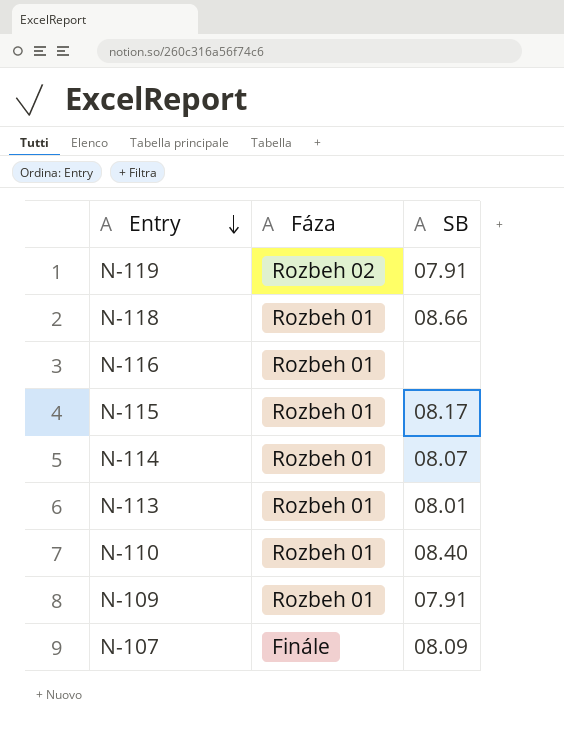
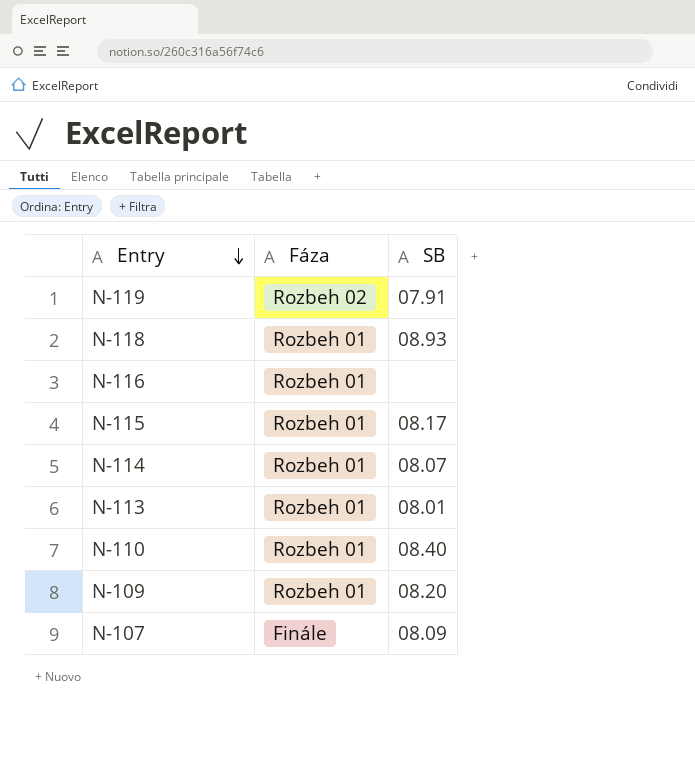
N-118 | SB: 08.66 -> 08.93
N-109 | SB: 07.91 -> 08.20

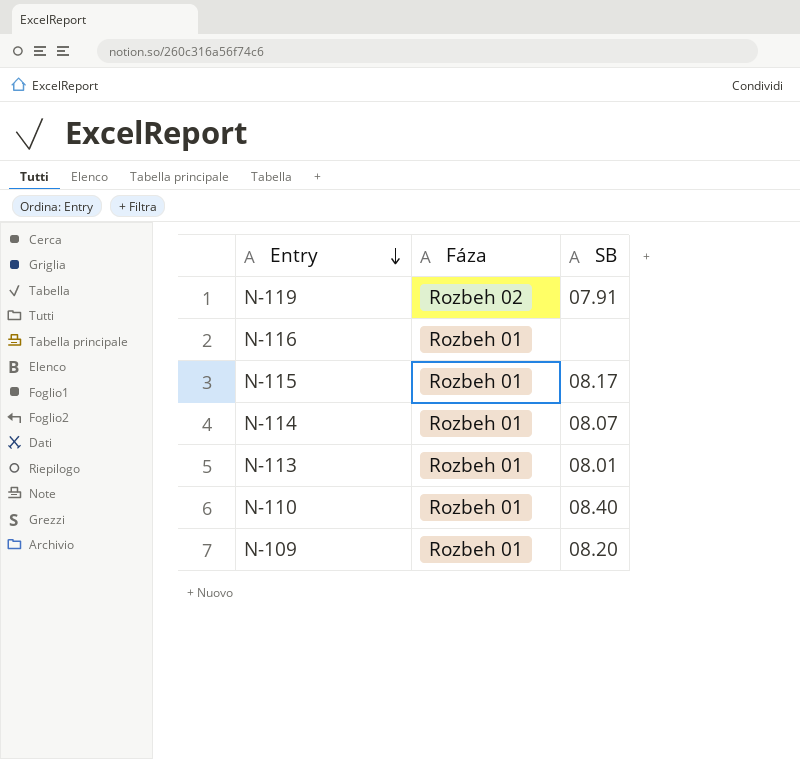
row N-118: Rozbeh 01 | 08.93 -> none
row N-107: Finále | 08.09 -> none

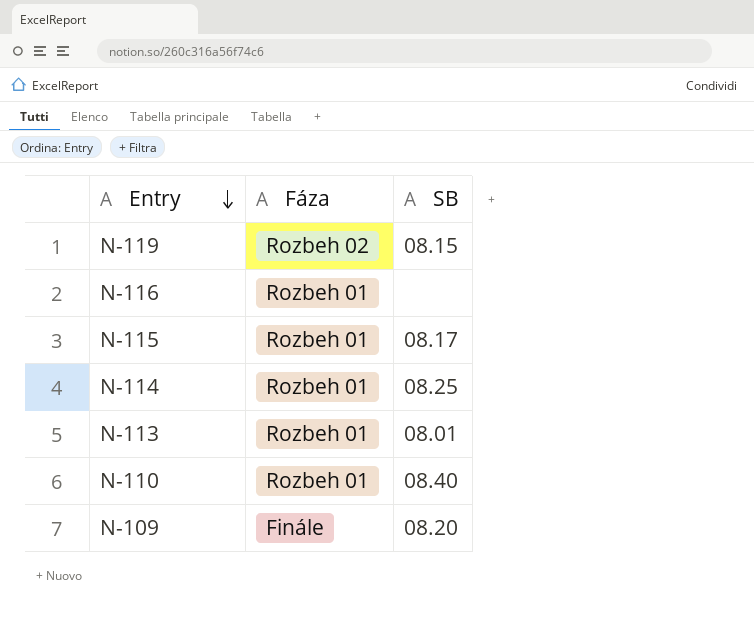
N-119 | SB: 07.91 -> 08.15
N-114 | SB: 08.07 -> 08.25
N-109 | Fáza: Rozbeh 01 -> Finále

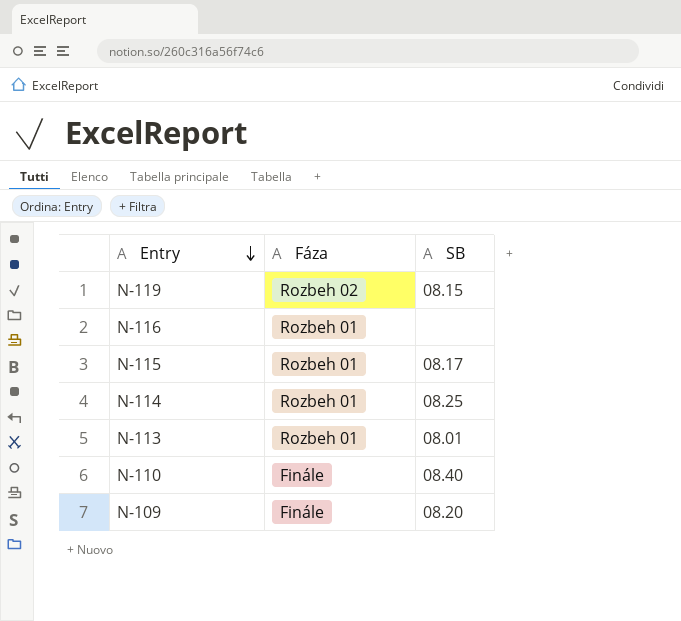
N-110 | Fáza: Rozbeh 01 -> Finále

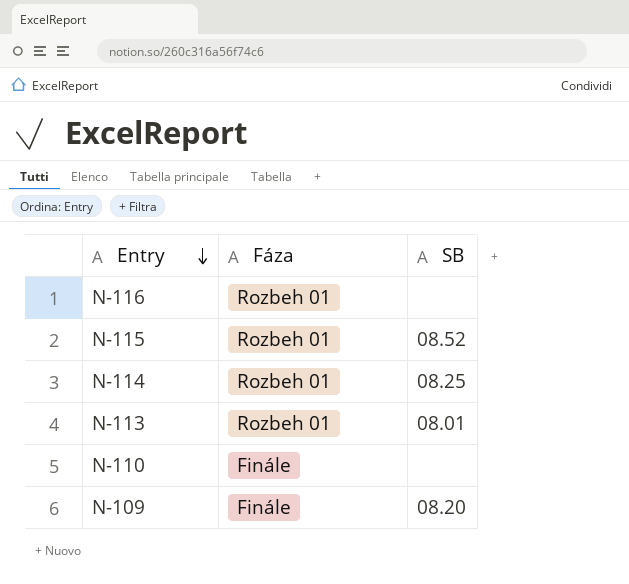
row N-119: Rozbeh 02 | 08.15 -> none
N-115 | SB: 08.17 -> 08.52
N-110 | SB: 08.40 -> none

